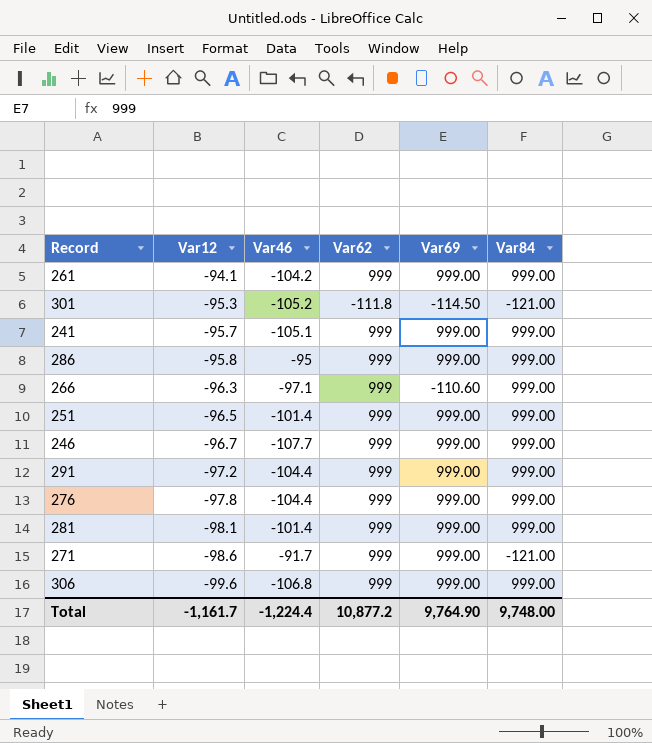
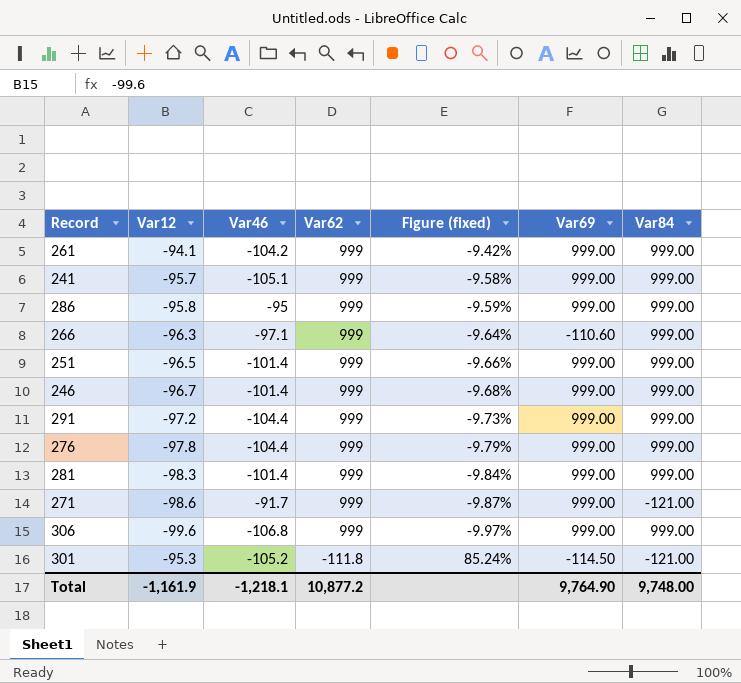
row order: Var12 descending -> Var62 descending
column Figure (fixed) | formula: none -> [Var12] / [Var62]
246 | Var46: -107.7 -> -101.4
281 | Var12: -98.1 -> -98.3
Total | Var12: -1,161.7 -> -1,161.9
Total | Var46: -1,224.4 -> -1,218.1

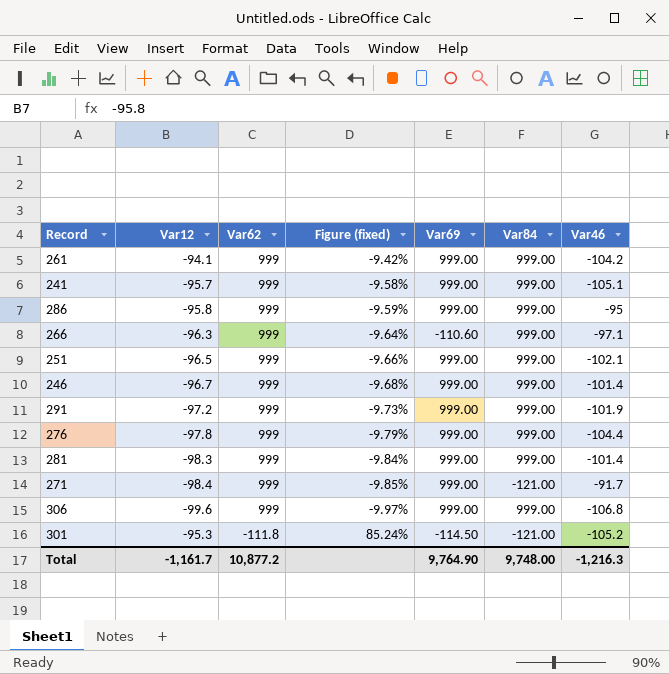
column Var46 | position: 3 -> 7
251 | Var46: -101.4 -> -102.1
291 | Var46: -104.4 -> -101.9
271 | Var12: -98.6 -> -98.4
271 | Figure (fixed): -9.87% -> -9.85%
Total | Var12: -1,161.9 -> -1,161.7
Total | Var46: -1,218.1 -> -1,216.3

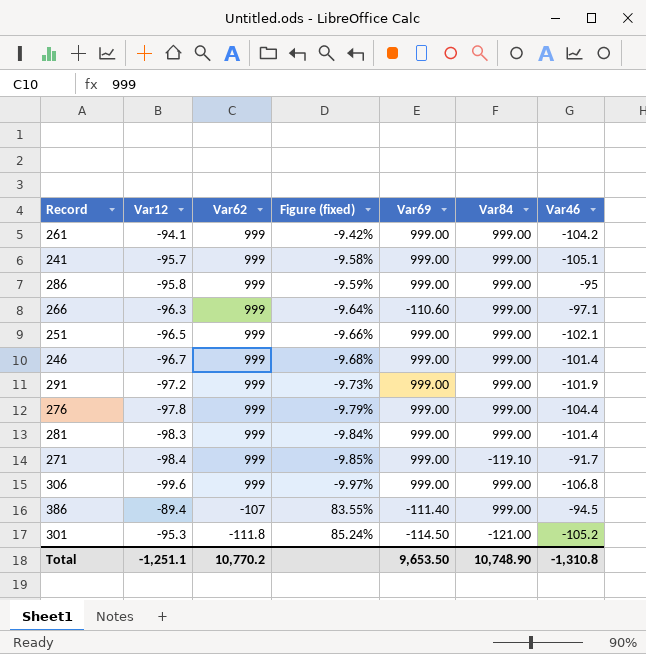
271 | Var84: -121.00 -> -119.10
row 386: none -> -89.4 | -107 | 83.55% | -111.40 | 999.00 | -94.5
Total | Var12: -1,161.7 -> -1,251.1
Total | Var62: 10,877.2 -> 10,770.2
Total | Var69: 9,764.90 -> 9,653.50
Total | Var84: 9,748.00 -> 10,748.90
Total | Var46: -1,216.3 -> -1,310.8

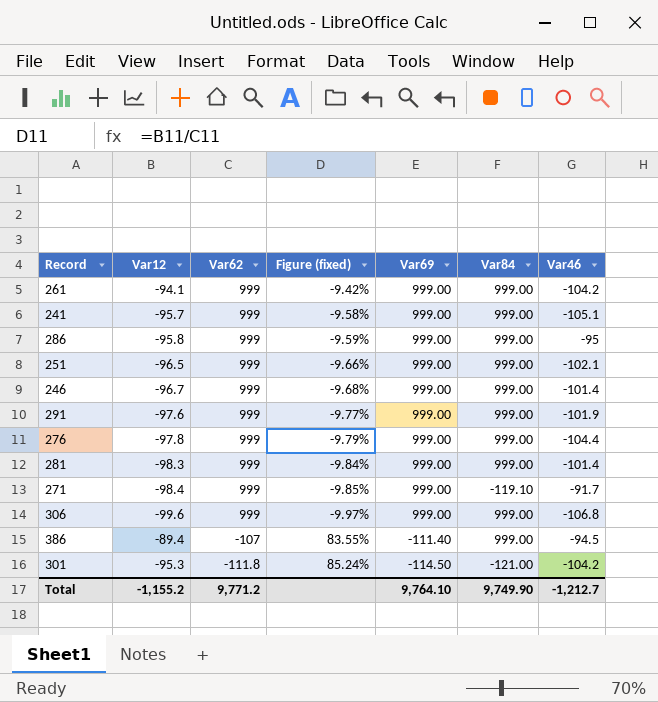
row 266: -96.3 | 999 | -9.64% | -110.60 | 999.00 | -97.1 -> none
291 | Var12: -97.2 -> -97.6
291 | Figure (fixed): -9.73% -> -9.77%
301 | Var46: -105.2 -> -104.2
Total | Var12: -1,251.1 -> -1,155.2
Total | Var62: 10,770.2 -> 9,771.2
Total | Var69: 9,653.50 -> 9,764.10
Total | Var84: 10,748.90 -> 9,749.90
Total | Var46: -1,310.8 -> -1,212.7

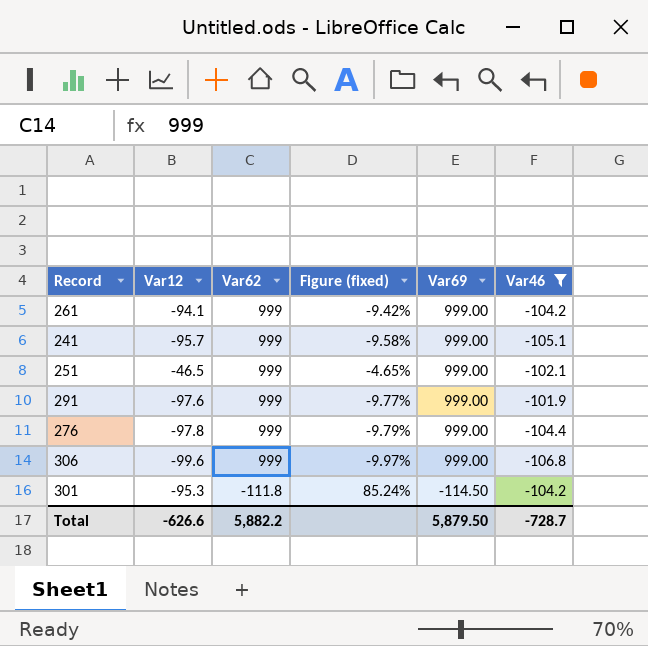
filter: none -> Var46 <= -101.9
column Var84 | position: 6 -> none
251 | Var12: -96.5 -> -46.5
251 | Figure (fixed): -9.66% -> -4.65%
Total | Var12: -1,155.2 -> -626.6
Total | Var62: 9,771.2 -> 5,882.2
Total | Var69: 9,764.10 -> 5,879.50
Total | Var46: -1,212.7 -> -728.7

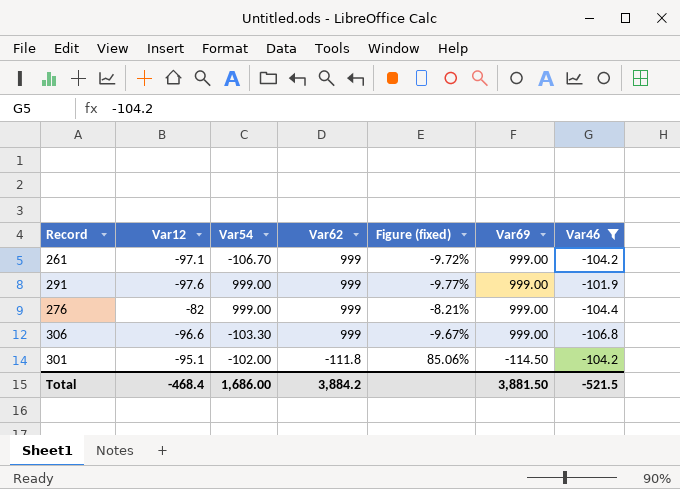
column Var54 | position: none -> 3
row 241: -95.7 | 999 | -9.58% | 999.00 | -105.1 -> none
row 251: -46.5 | 999 | -4.65% | 999.00 | -102.1 -> none
261 | Var12: -94.1 -> -97.1
261 | Figure (fixed): -9.42% -> -9.72%
276 | Var12: -97.8 -> -82
276 | Figure (fixed): -9.79% -> -8.21%
306 | Var12: -99.6 -> -96.6
306 | Figure (fixed): -9.97% -> -9.67%
301 | Var12: -95.3 -> -95.1
301 | Figure (fixed): 85.24% -> 85.06%
Total | Var12: -626.6 -> -468.4
Total | Var62: 5,882.2 -> 3,884.2
Total | Var69: 5,879.50 -> 3,881.50
Total | Var46: -728.7 -> -521.5

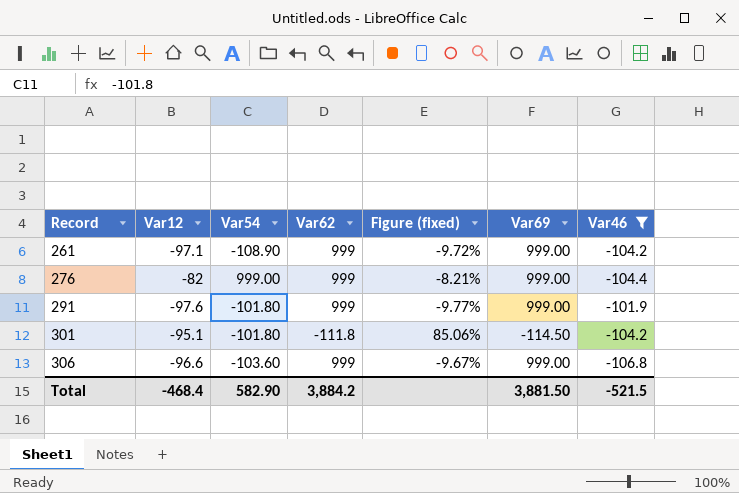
row order: Var62 descending -> Record ascending
261 | Var54: -106.70 -> -108.90
291 | Var54: 999.00 -> -101.80
301 | Var54: -102.00 -> -101.80
306 | Var54: -103.30 -> -103.60
Total | Var54: 1,686.00 -> 582.90

